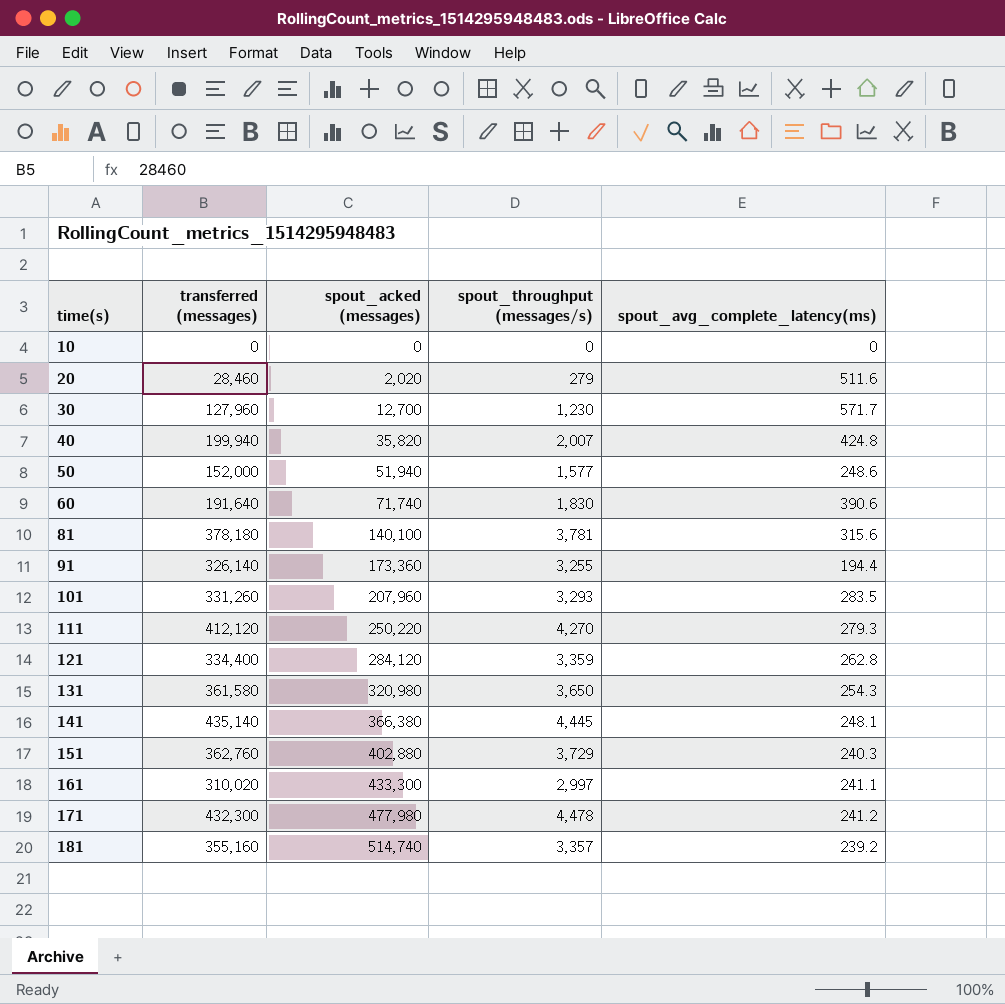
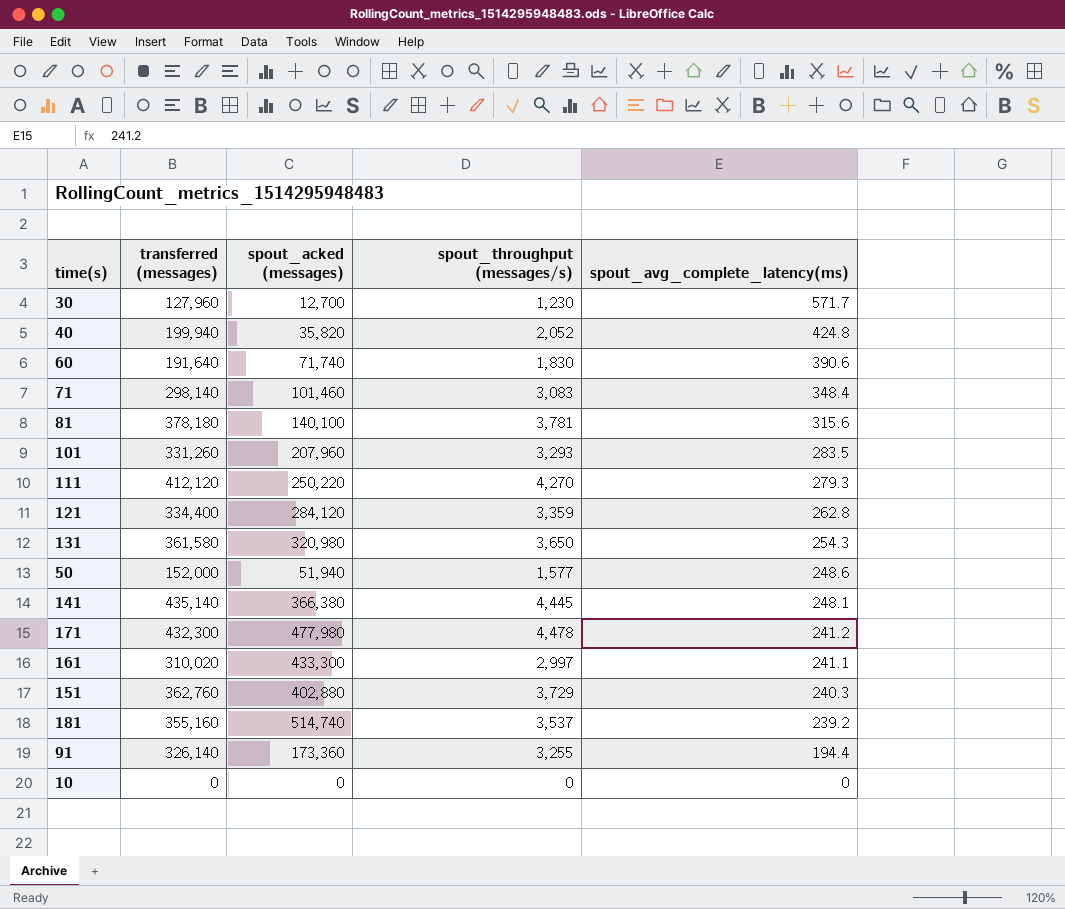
row order: time(s) ascending -> spout_avg_complete_latency(ms) descending
row 20: 28,460 | 2,020 | 279 | 511.6 -> none
40 | spout_throughput (messages/s): 2,007 -> 2,052
row 71: none -> 298,140 | 101,460 | 3,083 | 348.4
181 | spout_throughput (messages/s): 3,357 -> 3,537

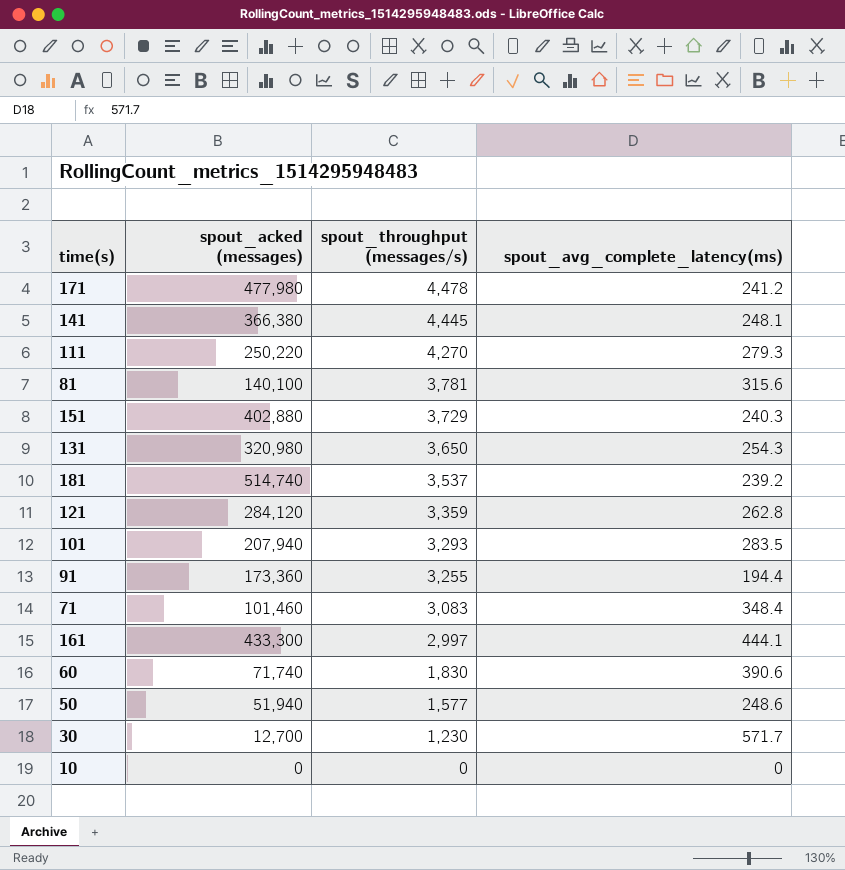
row order: spout_avg_complete_latency(ms) descending -> spout_throughput (messages/s) descending
column transferred (messages) | position: 2 -> none
row 40: 199,940 | 35,820 | 2,052 | 424.8 -> none
101 | spout_acked (messages): 207,960 -> 207,940
161 | spout_avg_complete_latency(ms): 241.1 -> 444.1

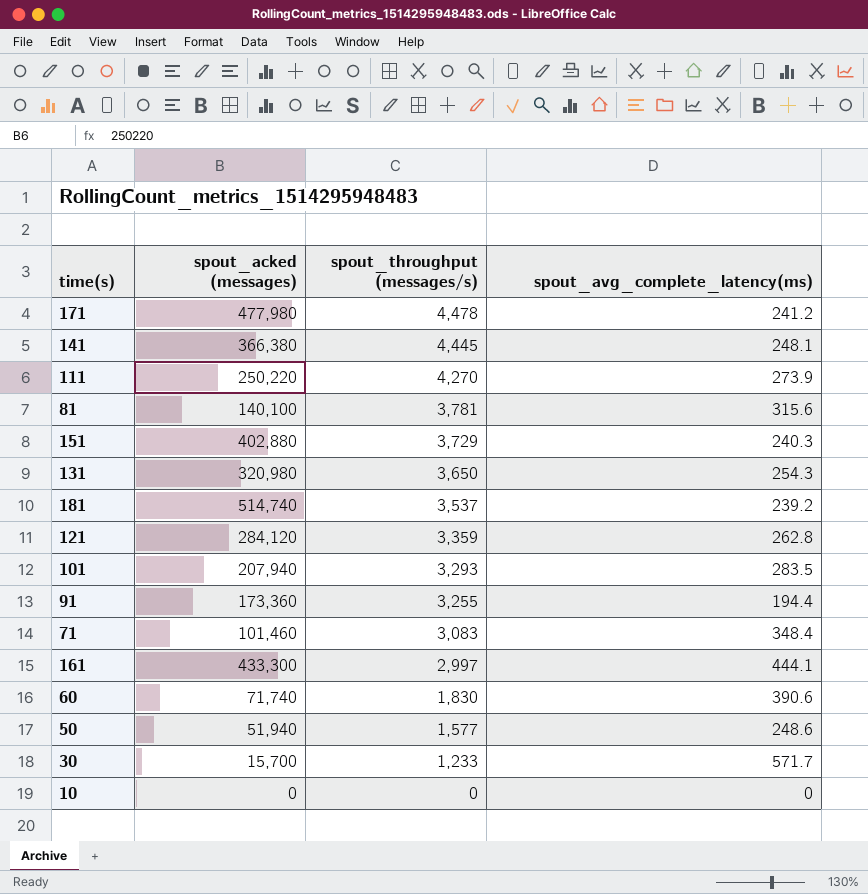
111 | spout_avg_complete_latency(ms): 279.3 -> 273.9
30 | spout_acked (messages): 12,700 -> 15,700
30 | spout_throughput (messages/s): 1,230 -> 1,233

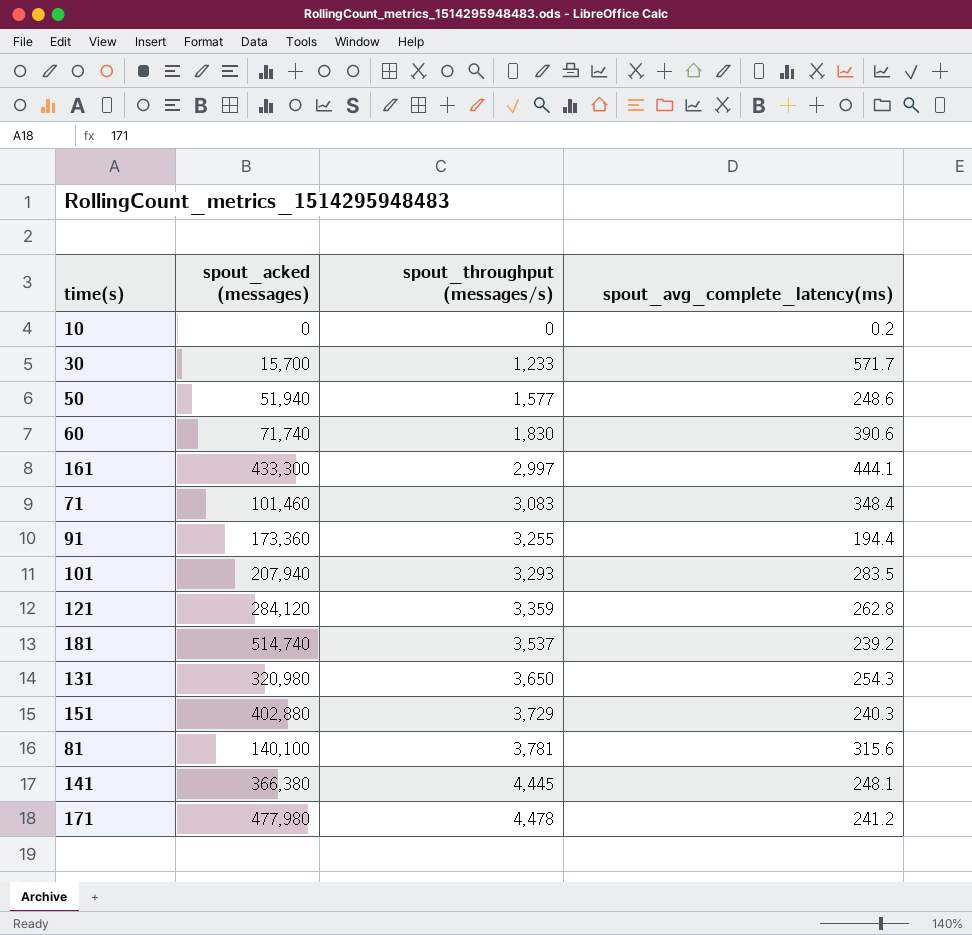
row order: spout_throughput (messages/s) descending -> spout_throughput (messages/s) ascending
row 111: 250,220 | 4,270 | 273.9 -> none
10 | spout_avg_complete_latency(ms): 0 -> 0.2

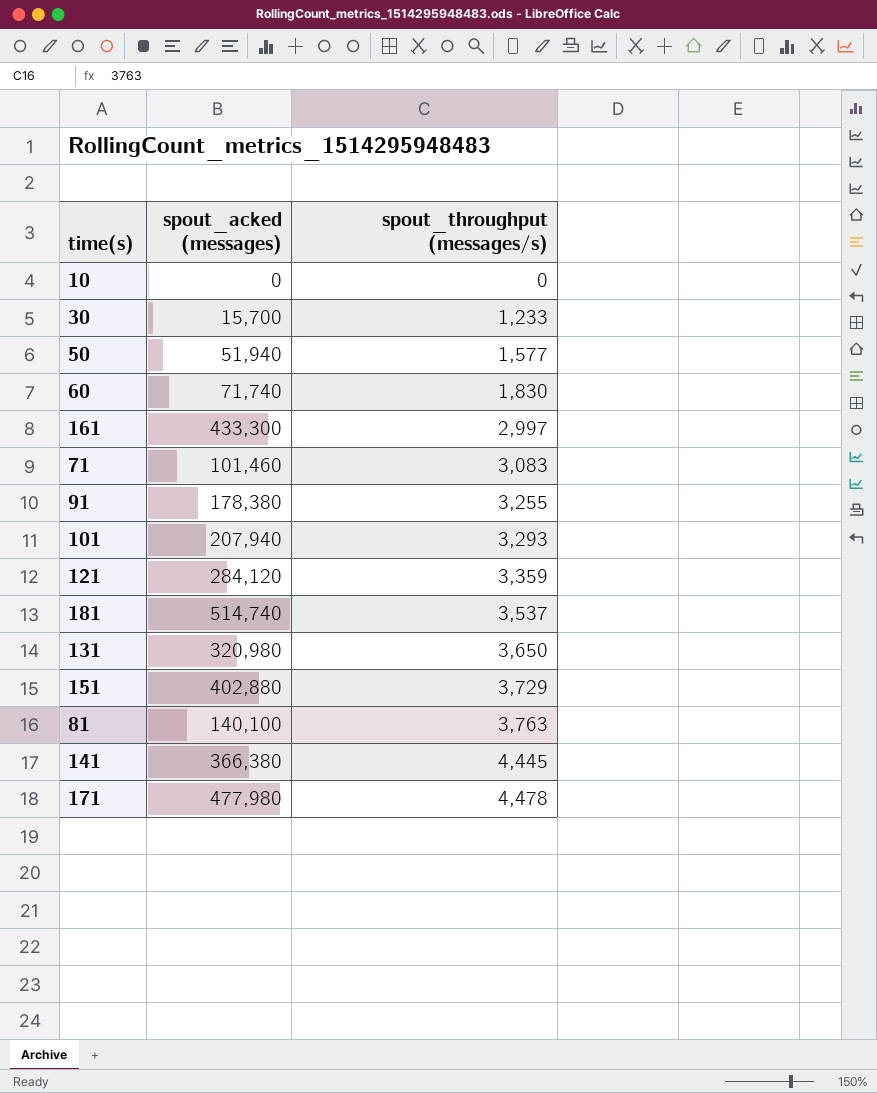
column spout_avg_complete_latency(ms) | position: 4 -> none
91 | spout_acked (messages): 173,360 -> 178,380
81 | spout_throughput (messages/s): 3,781 -> 3,763

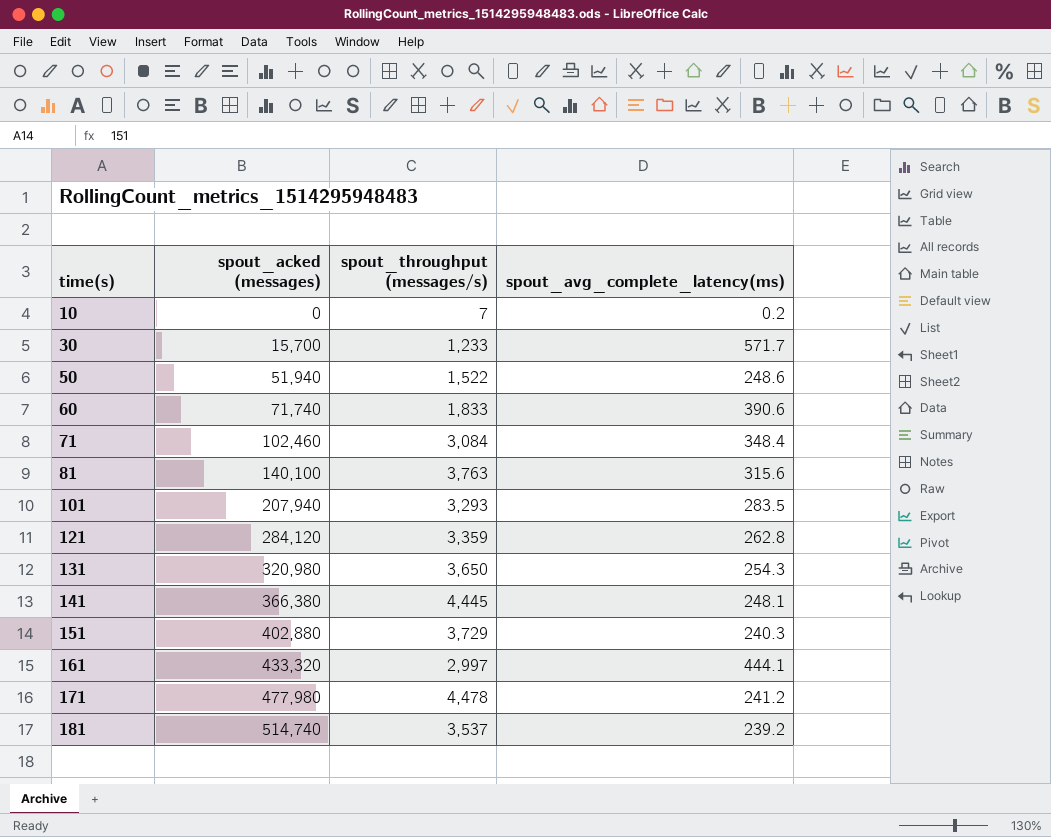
row order: spout_throughput (messages/s) ascending -> time(s) ascending
column spout_avg_complete_latency(ms) | position: none -> 4
row 91: 178,380 | 3,255 -> none
10 | spout_throughput (messages/s): 0 -> 7
50 | spout_throughput (messages/s): 1,577 -> 1,522
60 | spout_throughput (messages/s): 1,830 -> 1,833
71 | spout_acked (messages): 101,460 -> 102,460
71 | spout_throughput (messages/s): 3,083 -> 3,084
161 | spout_acked (messages): 433,300 -> 433,320

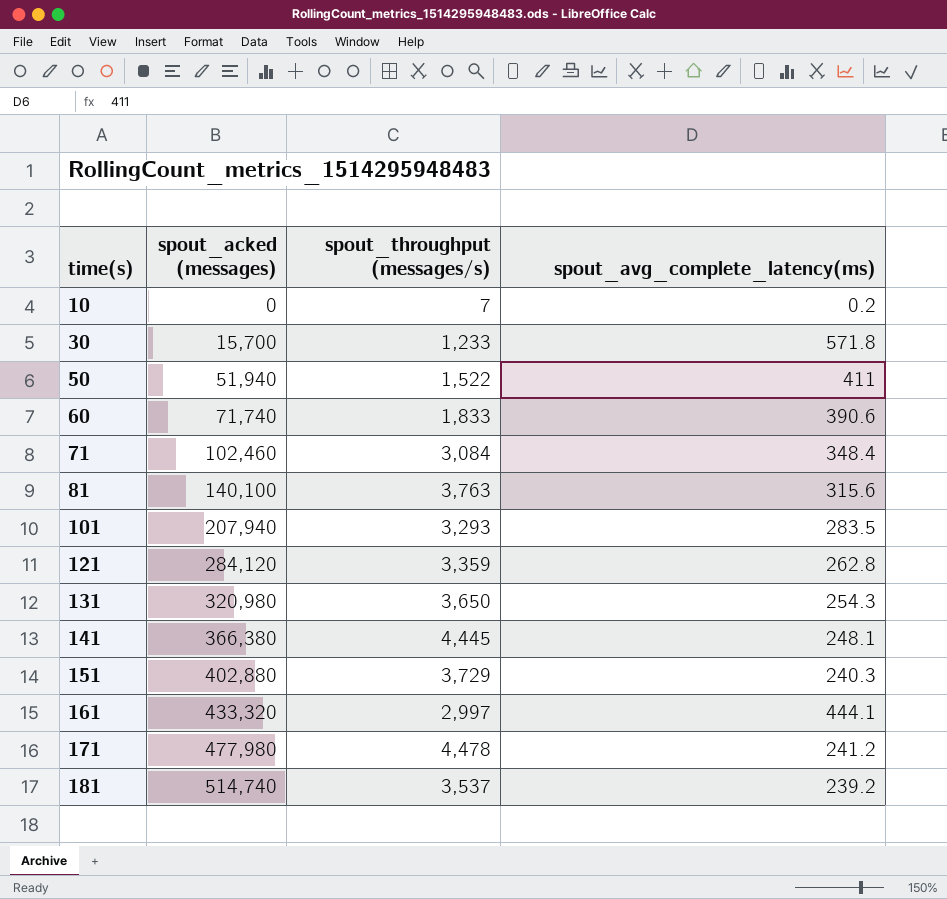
30 | spout_avg_complete_latency(ms): 571.7 -> 571.8
50 | spout_avg_complete_latency(ms): 248.6 -> 411

